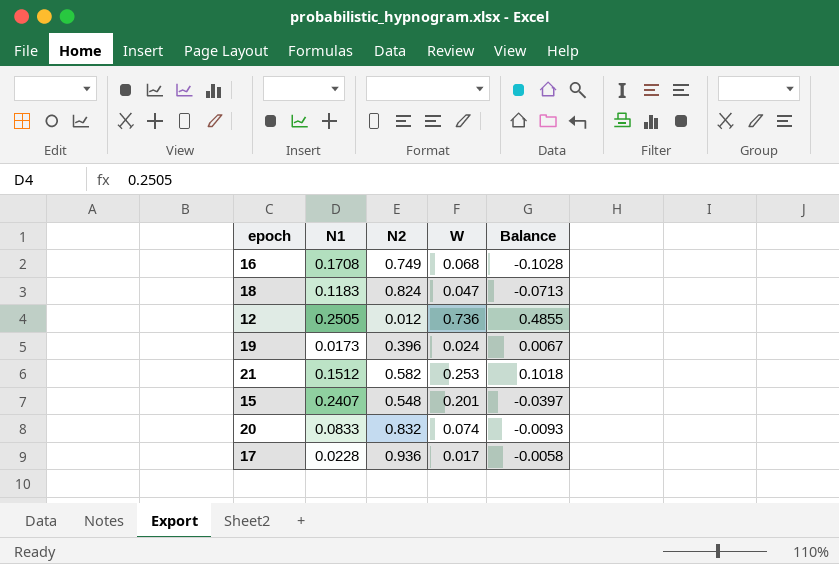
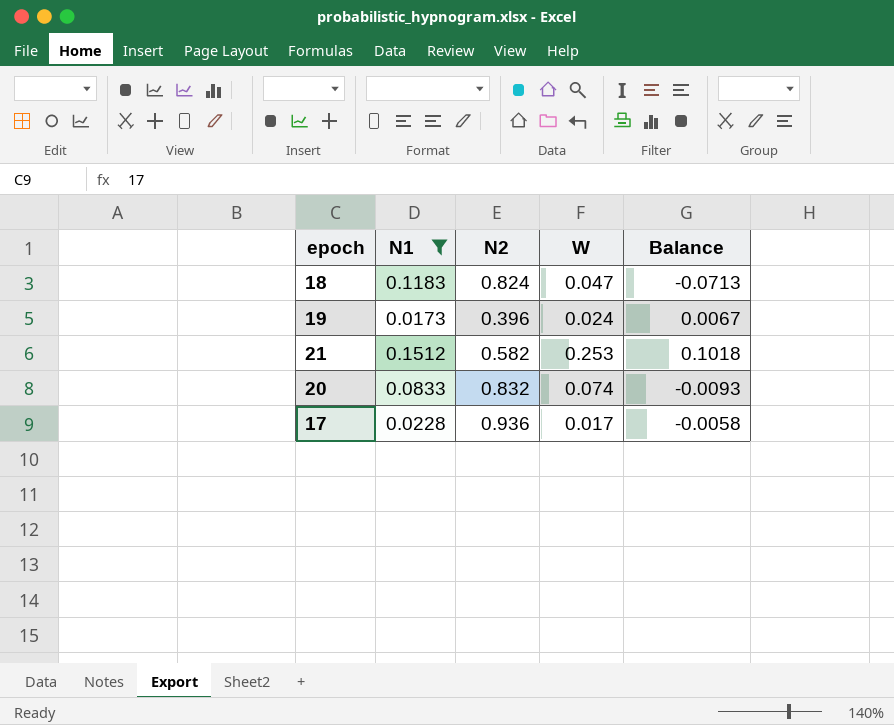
filter: none -> N1 <= 0.1512

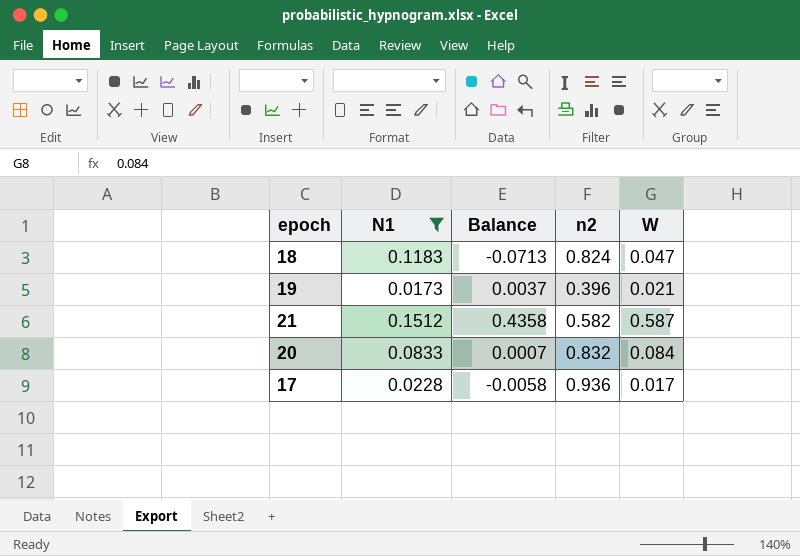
column Balance | position: 5 -> 3
column name: N2 -> n2
19 | Balance: 0.0067 -> 0.0037
19 | W: 0.024 -> 0.021
21 | Balance: 0.1018 -> 0.4358
21 | W: 0.253 -> 0.587
20 | Balance: -0.0093 -> 0.0007
20 | W: 0.074 -> 0.084

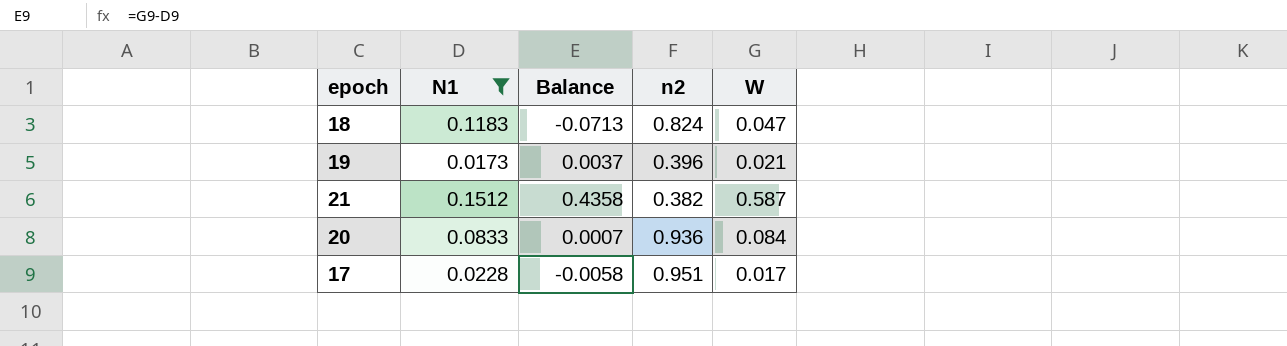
21 | n2: 0.582 -> 0.382
20 | n2: 0.832 -> 0.936
17 | n2: 0.936 -> 0.951

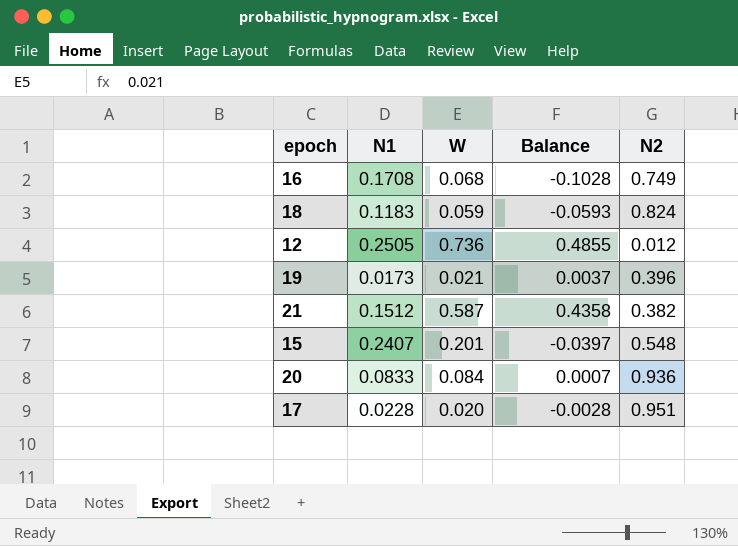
filter: N1 <= 0.1512 -> none
column W | position: 5 -> 3
column name: n2 -> N2
18 | W: 0.047 -> 0.059
18 | Balance: -0.0713 -> -0.0593
17 | W: 0.017 -> 0.020
17 | Balance: -0.0058 -> -0.0028

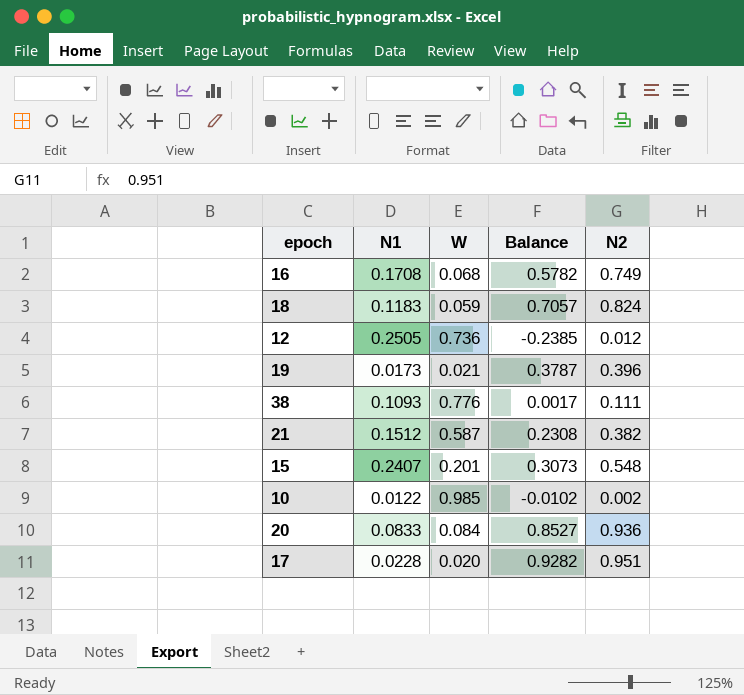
column Balance | formula: [W] - [N1] -> [N2] - [N1]
row 38: none -> 0.1093 | 0.776 | 0.0017 | 0.111
row 10: none -> 0.0122 | 0.985 | -0.0102 | 0.002

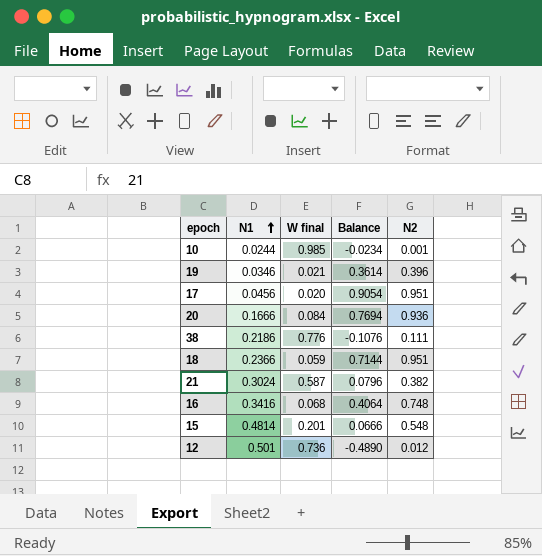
row order: none -> N1 ascending
column name: W -> W final
10 | N1: 0.0122 -> 0.0244
10 | Balance: -0.0102 -> -0.0234
10 | N2: 0.002 -> 0.001
19 | N1: 0.0173 -> 0.0346
19 | Balance: 0.3787 -> 0.3614
17 | N1: 0.0228 -> 0.0456
17 | Balance: 0.9282 -> 0.9054
20 | N1: 0.0833 -> 0.1666
20 | Balance: 0.8527 -> 0.7694
38 | N1: 0.1093 -> 0.2186
38 | Balance: 0.0017 -> -0.1076
18 | N1: 0.1183 -> 0.2366
18 | Balance: 0.7057 -> 0.7144
18 | N2: 0.824 -> 0.951
21 | N1: 0.1512 -> 0.3024
21 | Balance: 0.2308 -> 0.0796
16 | N1: 0.1708 -> 0.3416
16 | Balance: 0.5782 -> 0.4064
16 | N2: 0.749 -> 0.748
15 | N1: 0.2407 -> 0.4814
15 | Balance: 0.3073 -> 0.0666
12 | N1: 0.2505 -> 0.501
12 | Balance: -0.2385 -> -0.4890

